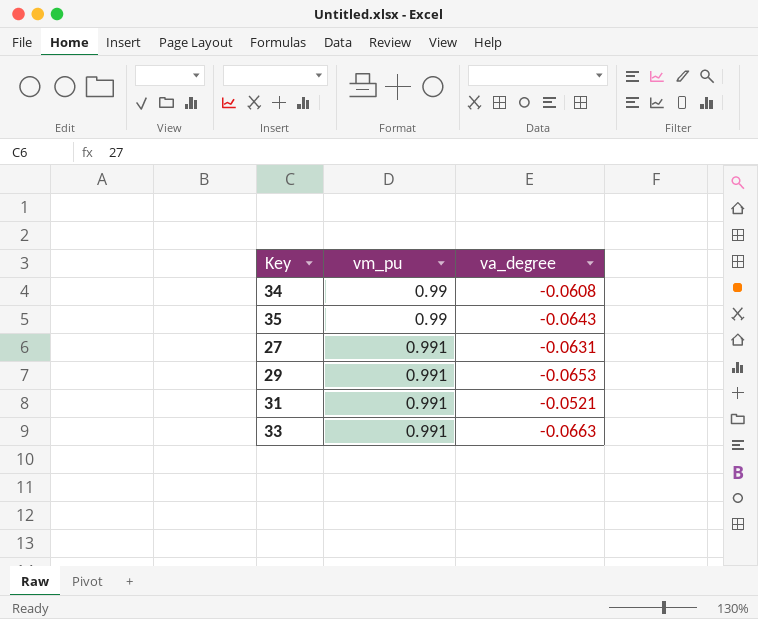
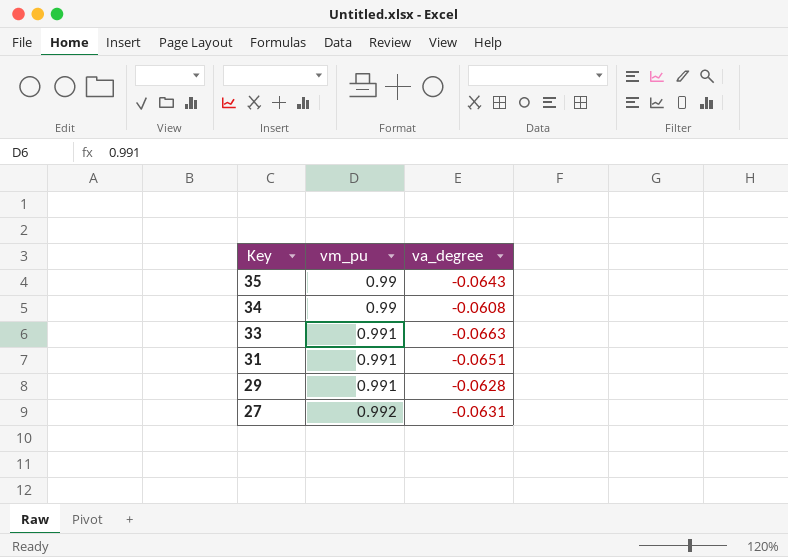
row order: vm_pu ascending -> Key descending
31 | va_degree: -0.0521 -> -0.0651
29 | va_degree: -0.0653 -> -0.0628
27 | vm_pu: 0.991 -> 0.992

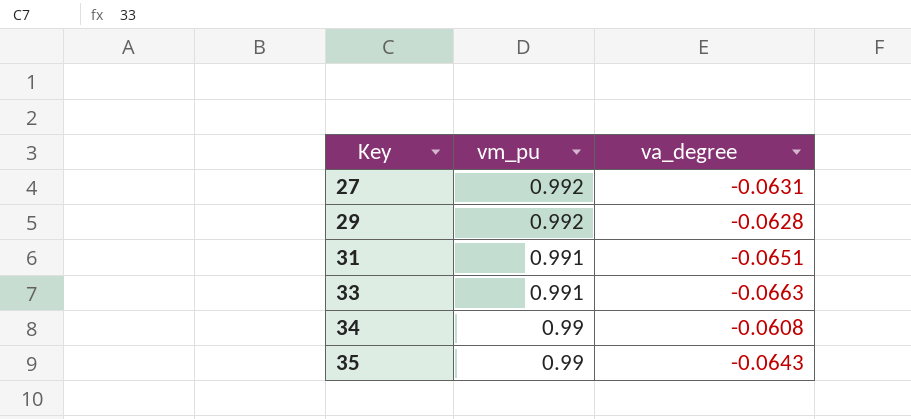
row order: Key descending -> Key ascending
29 | vm_pu: 0.991 -> 0.992

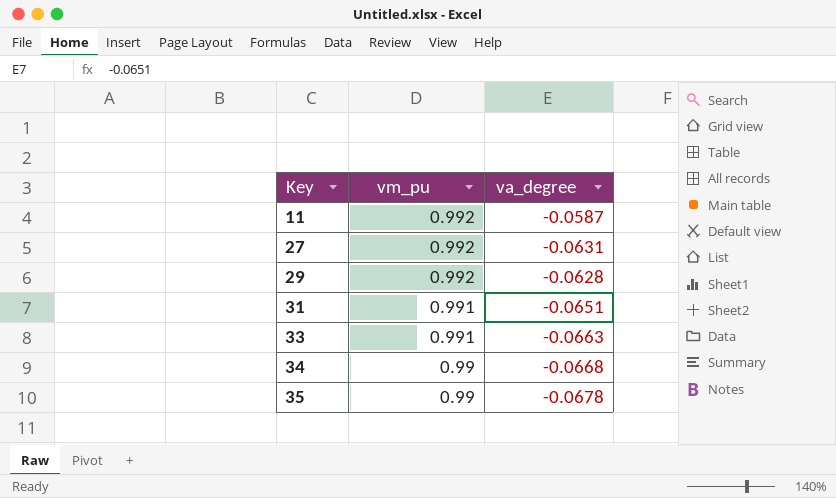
row 11: none -> 0.992 | -0.0587
34 | va_degree: -0.0608 -> -0.0668
35 | va_degree: -0.0643 -> -0.0678

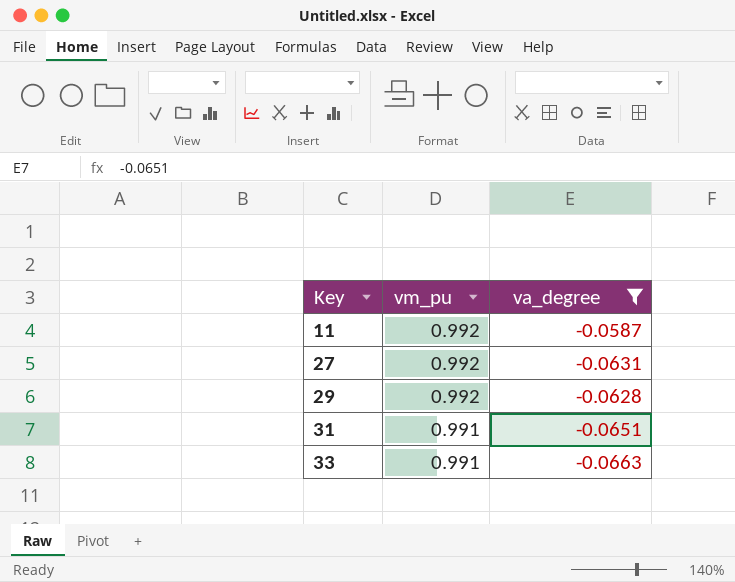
filter: none -> va_degree >= -0.0663

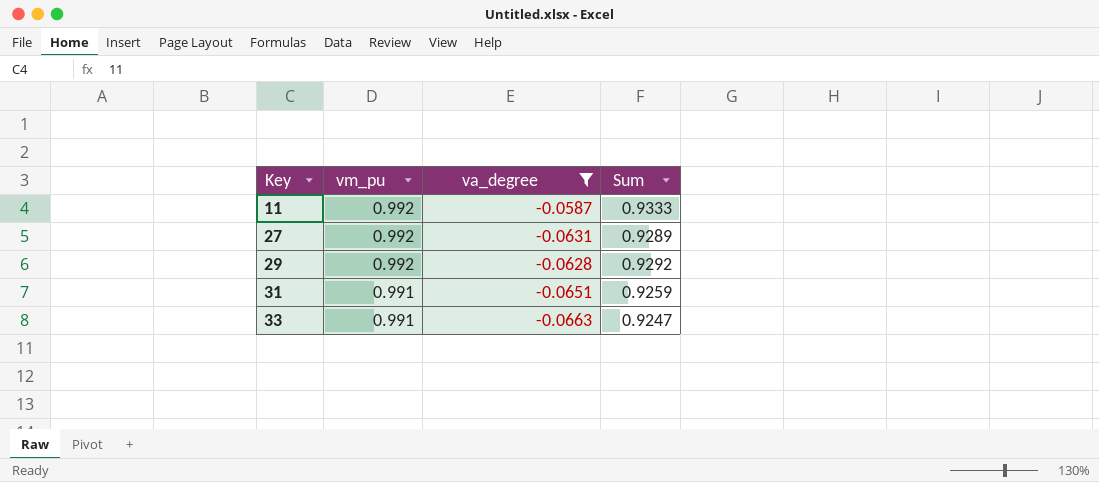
column Sum | formula: none -> [vm_pu] + [va_degree]

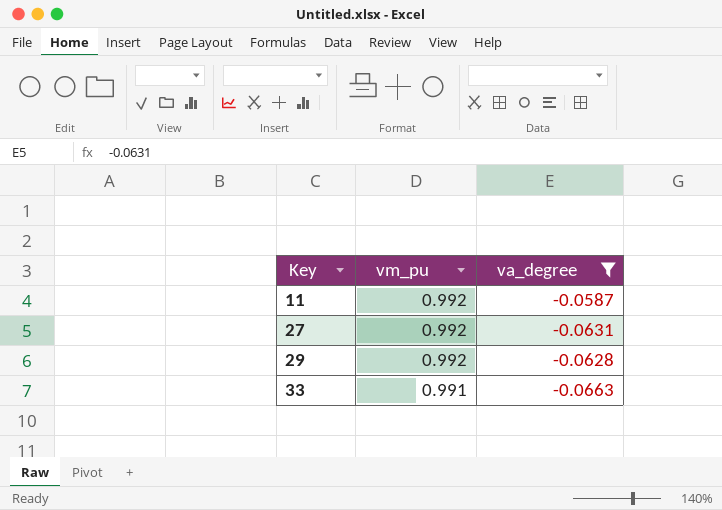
column Sum | formula: [vm_pu] + [va_degree] -> none
row 31: 0.991 | -0.0651 | 0.9259 -> none

